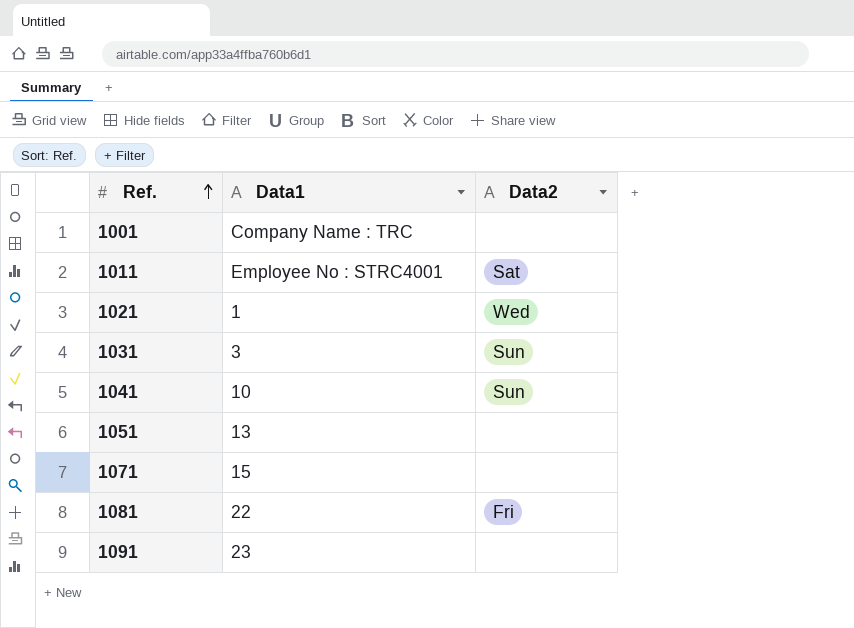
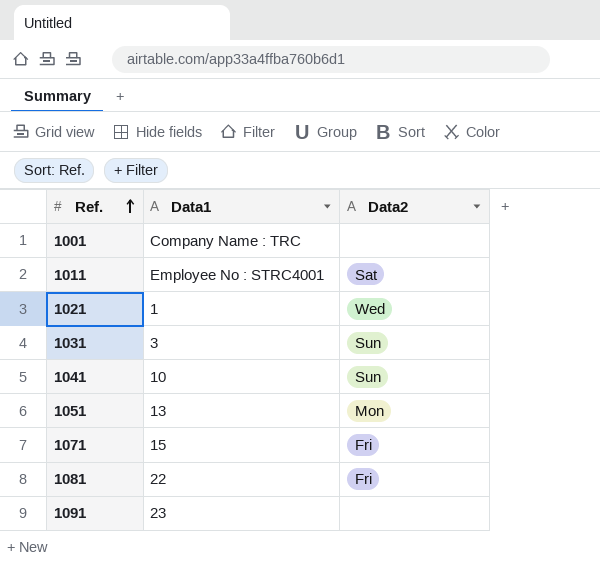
1051 | Data2: none -> Mon
1071 | Data2: none -> Fri

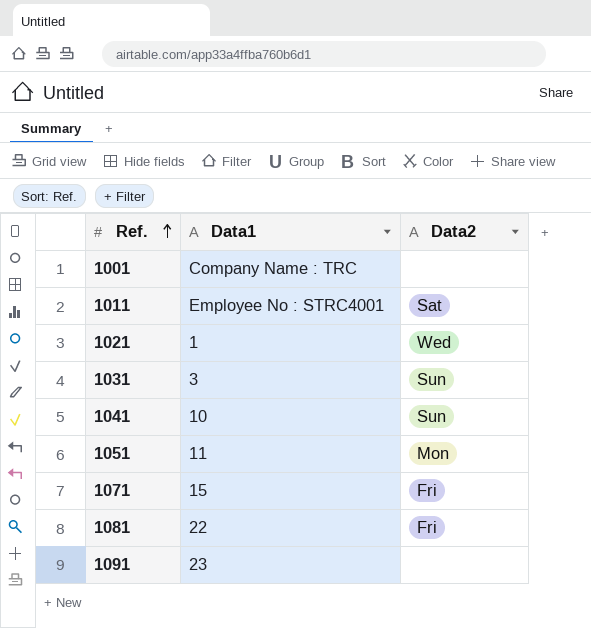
1051 | Data1: 13 -> 11

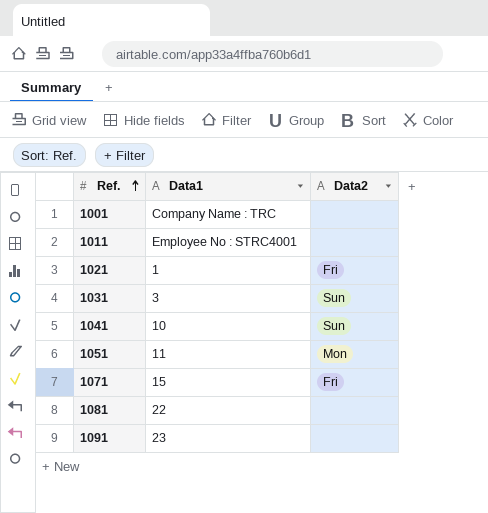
1011 | Data2: Sat -> none
1021 | Data2: Wed -> Fri
1081 | Data2: Fri -> none

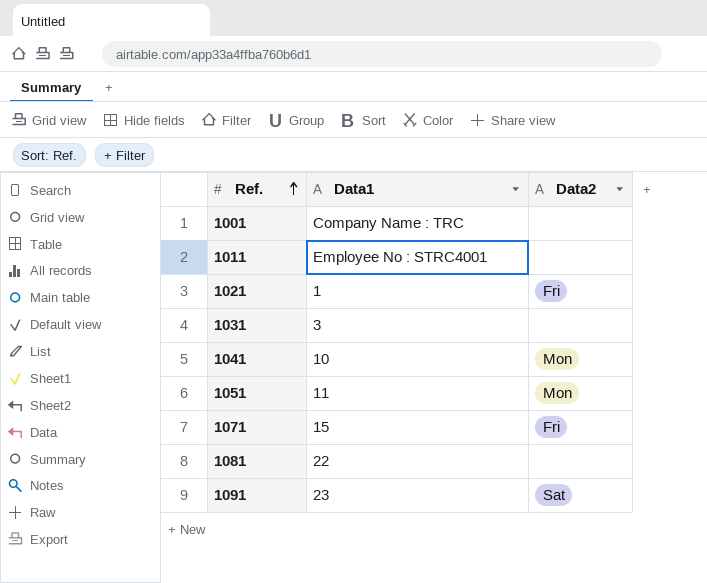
1031 | Data2: Sun -> none
1041 | Data2: Sun -> Mon
1091 | Data2: none -> Sat

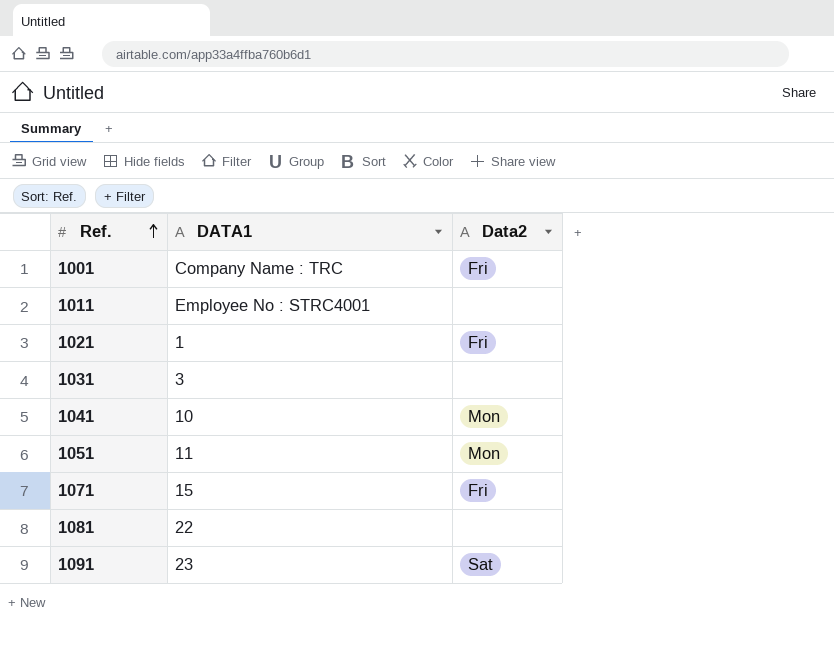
column name: Data1 -> DATA1
1001 | Data2: none -> Fri

